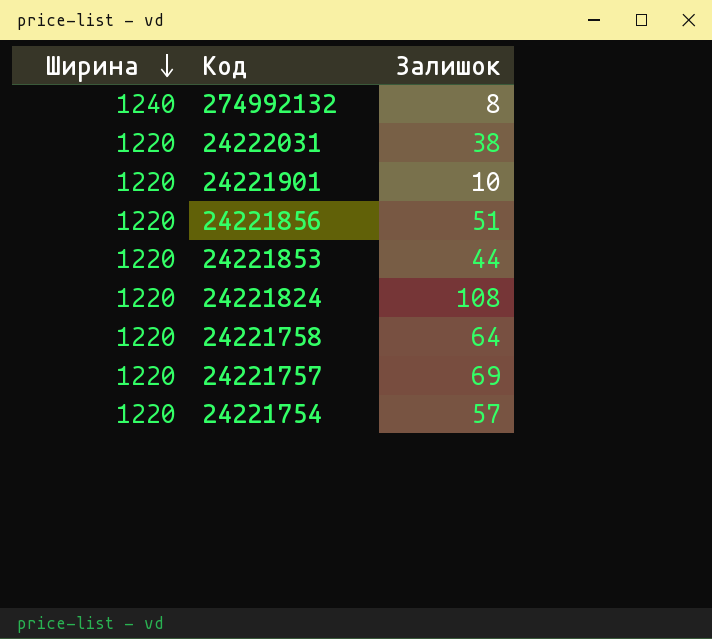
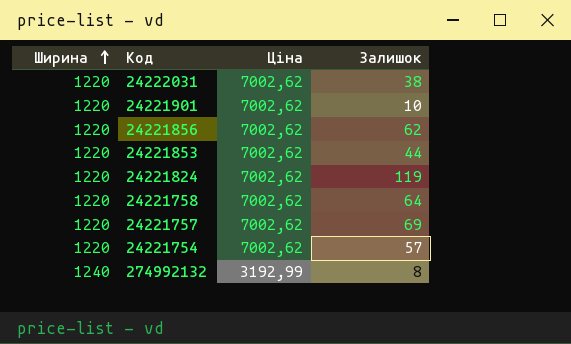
row order: Ширина descending -> Ширина ascending
column Ціна | position: none -> 3
24221856 | Залишок: 51 -> 62
24221824 | Залишок: 108 -> 119

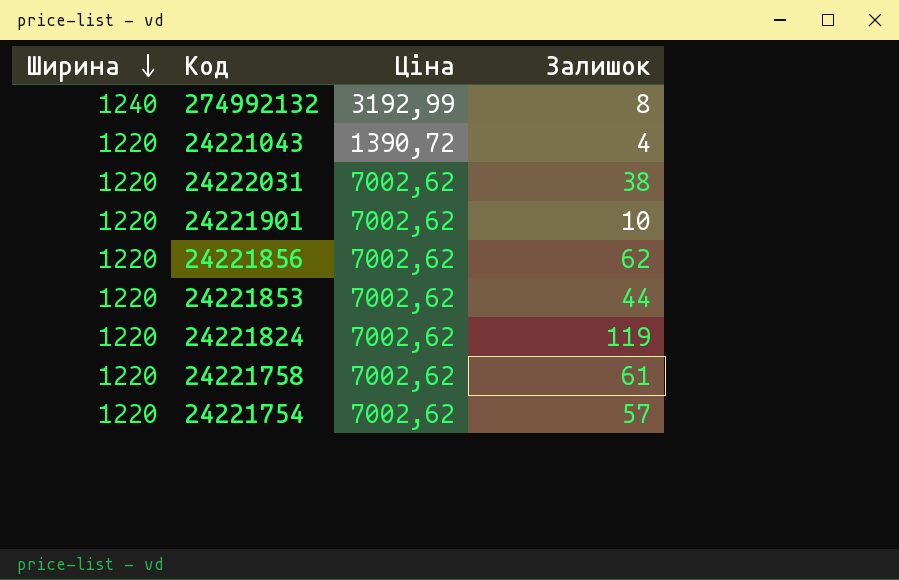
row order: Ширина ascending -> Ширина descending
row 24221757: 1220 | 7002,62 | 69 -> none
row 24221043: none -> 1220 | 1390,72 | 4
24221758 | Залишок: 64 -> 61

